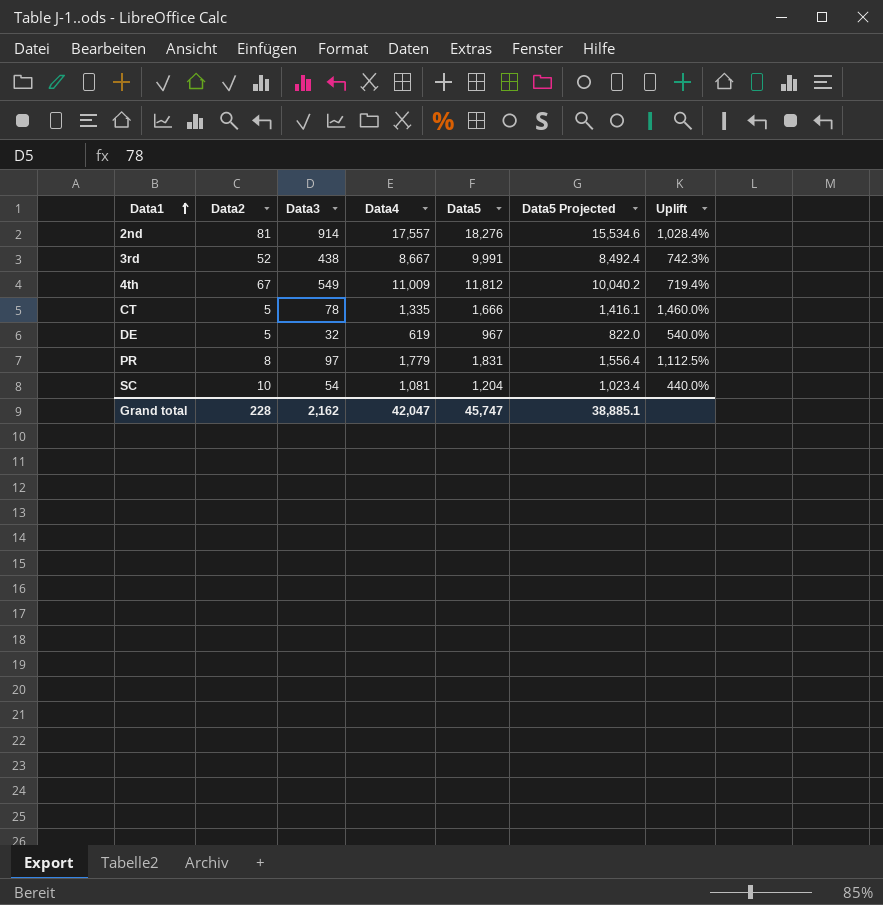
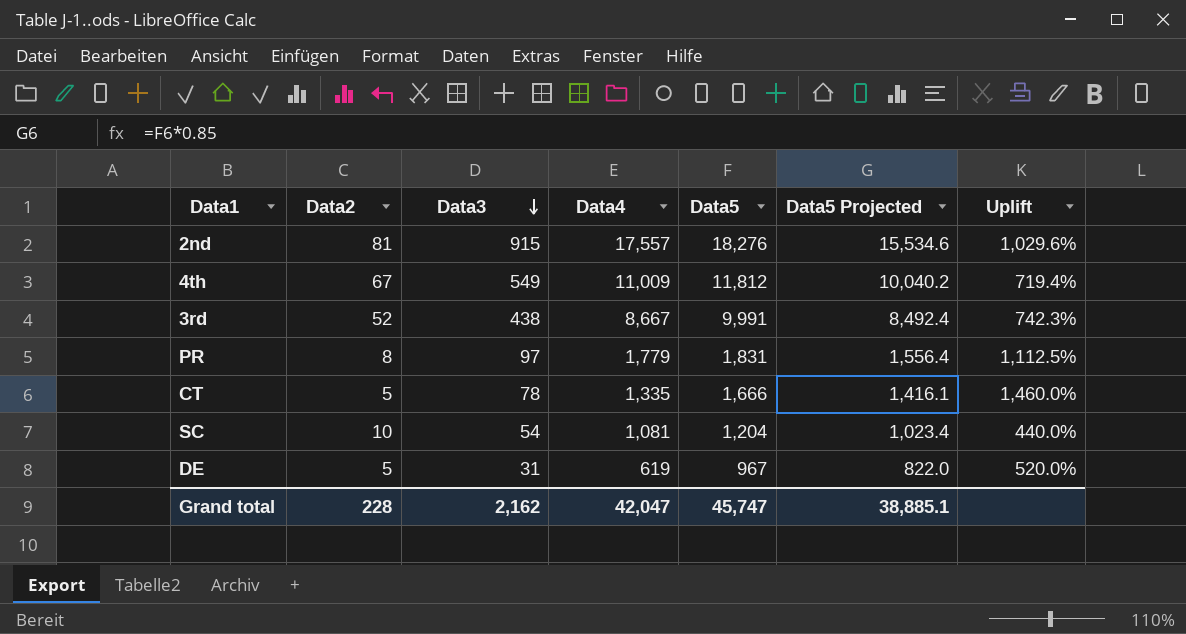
row order: Data1 ascending -> Data3 descending
2nd | Data3: 914 -> 915
2nd | Uplift: 1,028.4% -> 1,029.6%
DE | Data3: 32 -> 31
DE | Uplift: 540.0% -> 520.0%

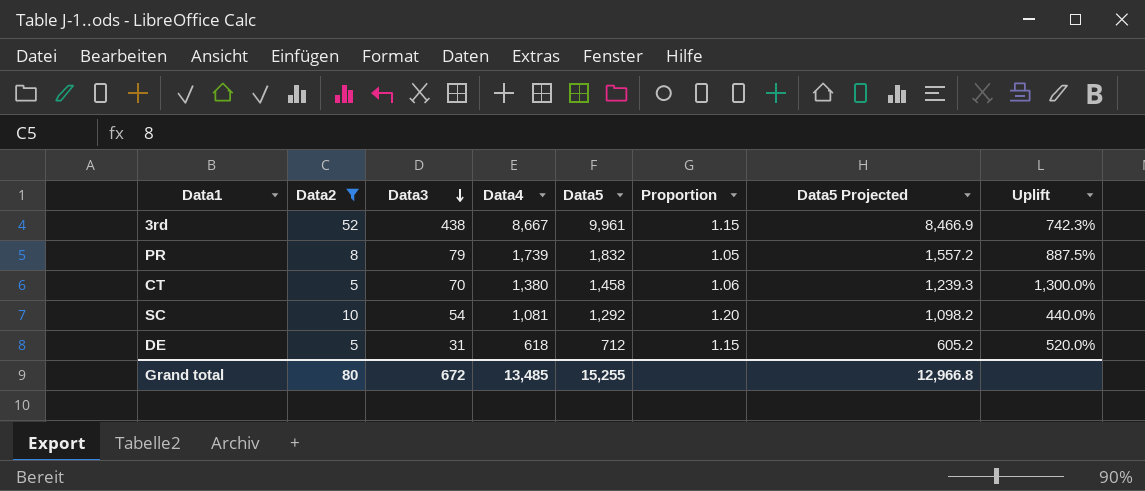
filter: none -> Data2 <= 52
column Proportion | formula: none -> [Data5] / [Data4]
3rd | Data5: 9,991 -> 9,961
3rd | Data5 Projected: 8,492.4 -> 8,466.9
PR | Data3: 97 -> 79
PR | Data4: 1,779 -> 1,739
PR | Data5: 1,831 -> 1,832
PR | Data5 Projected: 1,556.4 -> 1,557.2
PR | Uplift: 1,112.5% -> 887.5%
CT | Data3: 78 -> 70
CT | Data4: 1,335 -> 1,380
CT | Data5: 1,666 -> 1,458
CT | Data5 Projected: 1,416.1 -> 1,239.3
CT | Uplift: 1,460.0% -> 1,300.0%
SC | Data5: 1,204 -> 1,292
SC | Data5 Projected: 1,023.4 -> 1,098.2
DE | Data4: 619 -> 618
DE | Data5: 967 -> 712
DE | Data5 Projected: 822.0 -> 605.2
Grand total | Data2: 228 -> 80
Grand total | Data3: 2,162 -> 672
Grand total | Data4: 42,047 -> 13,485
Grand total | Data5: 45,747 -> 15,255
Grand total | Data5 Projected: 38,885.1 -> 12,966.8

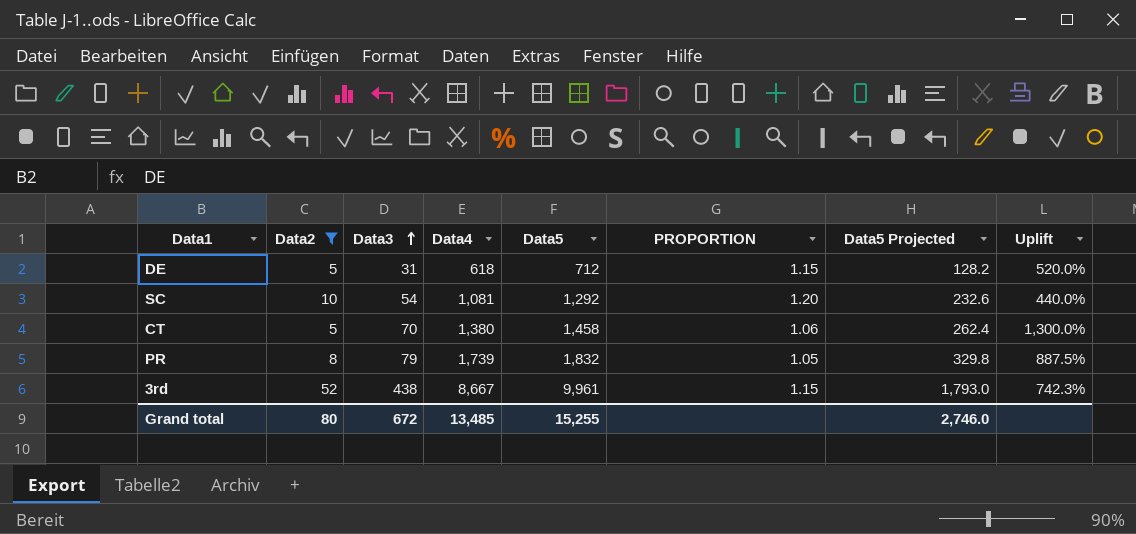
row order: Data3 descending -> Data3 ascending
column name: Proportion -> PROPORTION
column Data5 Projected | formula: [Data5] * 0.85 -> [Data5] * 0.18
Grand total | Data5 Projected: 12,966.8 -> 2,746.0

